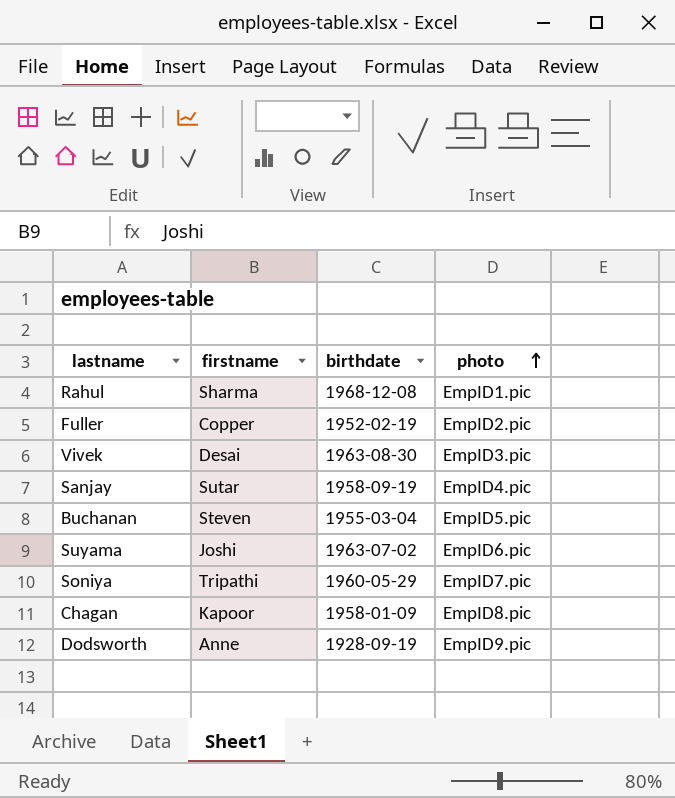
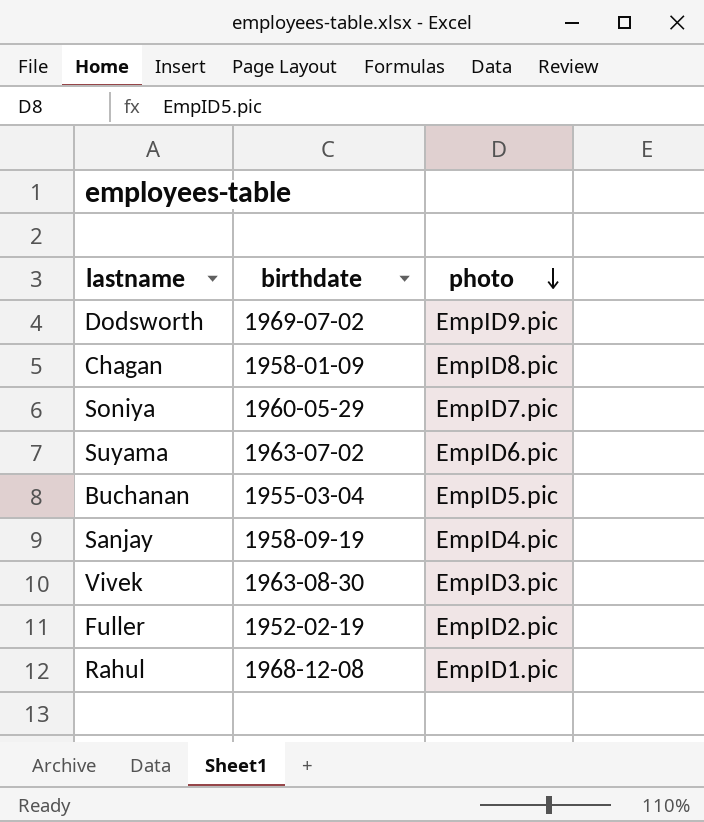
row order: photo ascending -> photo descending
column firstname | position: 2 -> none
Dodsworth | birthdate: 1928-09-19 -> 1969-07-02

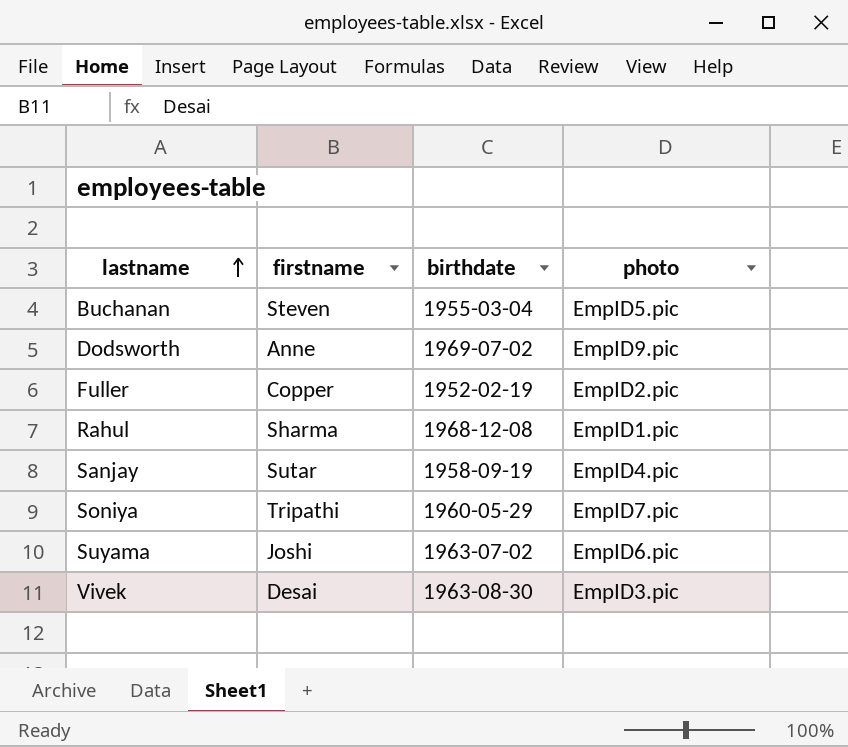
row order: photo descending -> lastname ascending
column firstname | position: none -> 2
row Chagan: 1958-01-09 | EmpID8.pic -> none

